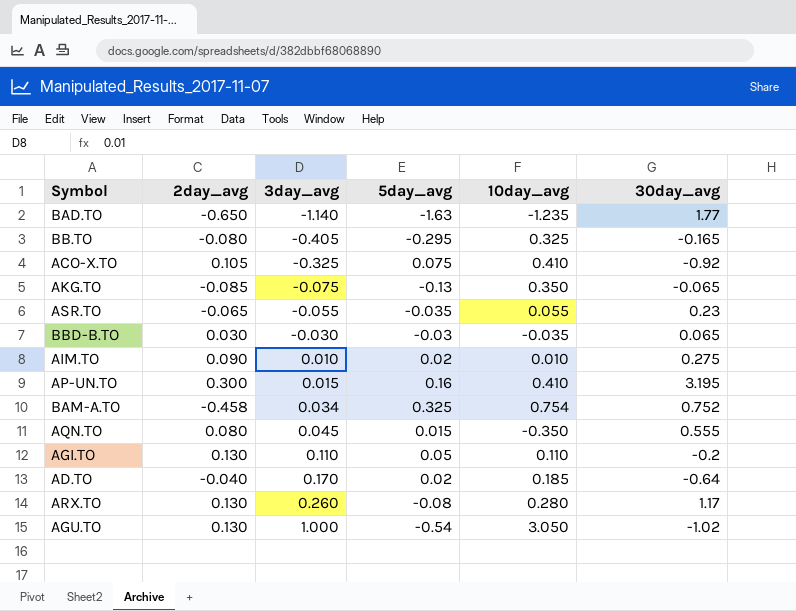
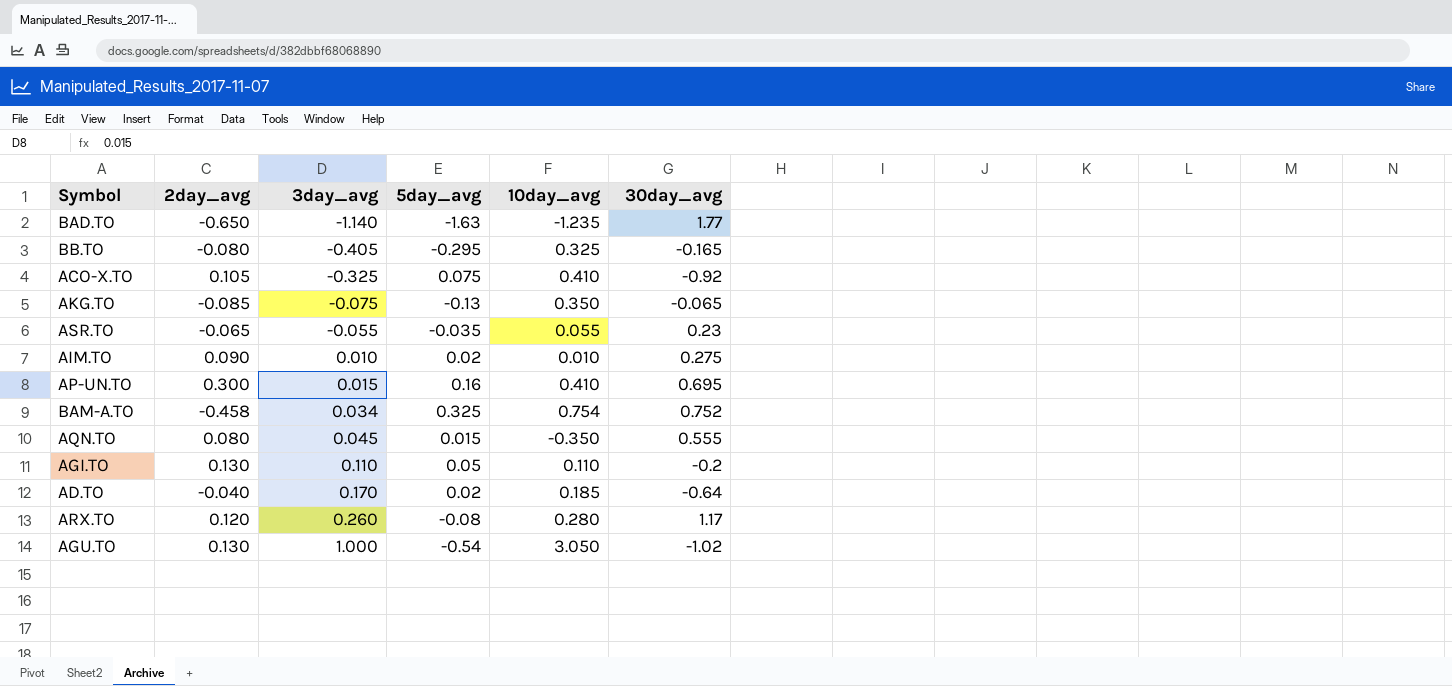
row BBD-B.TO: 0.030 | -0.030 | -0.03 | -0.035 | 0.065 -> none
AP-UN.TO | 30day_avg: 3.195 -> 0.695
ARX.TO | 2day_avg: 0.130 -> 0.120

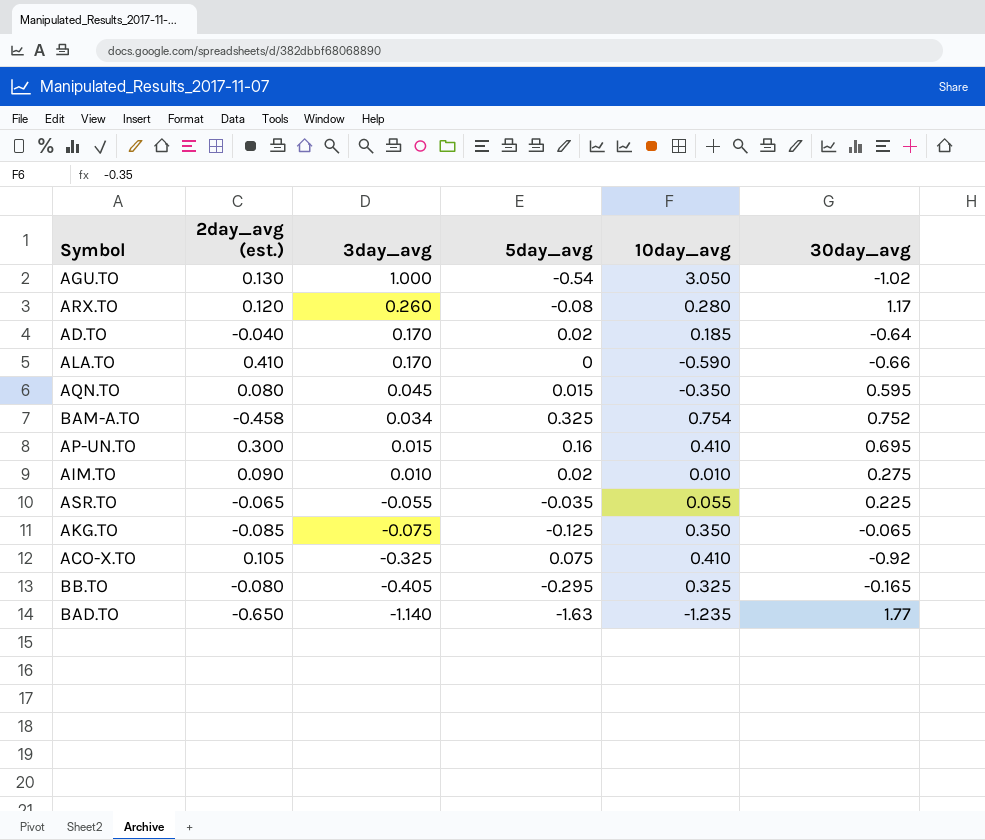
row order: 3day_avg ascending -> 3day_avg descending
column name: 2day_avg -> 2day_avg (est.)
row AGI.TO: 0.130 | 0.110 | 0.05 | 0.110 | -0.2 -> none
row ALA.TO: none -> 0.410 | 0.170 | 0 | -0.590 | -0.66
AQN.TO | 30day_avg: 0.555 -> 0.595
ASR.TO | 30day_avg: 0.23 -> 0.225
AKG.TO | 5day_avg: -0.13 -> -0.125

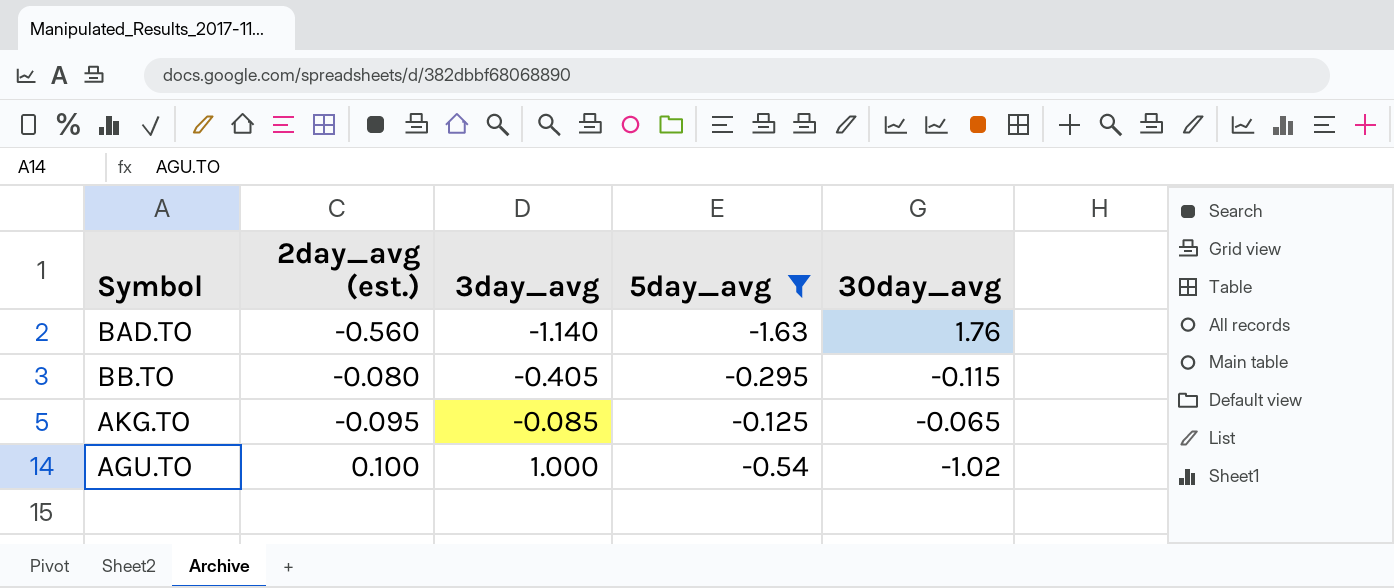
filter: none -> 5day_avg <= -0.125
row order: 3day_avg descending -> 3day_avg ascending
column 10day_avg | position: 5 -> none
BAD.TO | 2day_avg (est.): -0.650 -> -0.560
BAD.TO | 30day_avg: 1.77 -> 1.76
BB.TO | 30day_avg: -0.165 -> -0.115
AKG.TO | 2day_avg (est.): -0.085 -> -0.095
AKG.TO | 3day_avg: -0.075 -> -0.085
AGU.TO | 2day_avg (est.): 0.130 -> 0.100

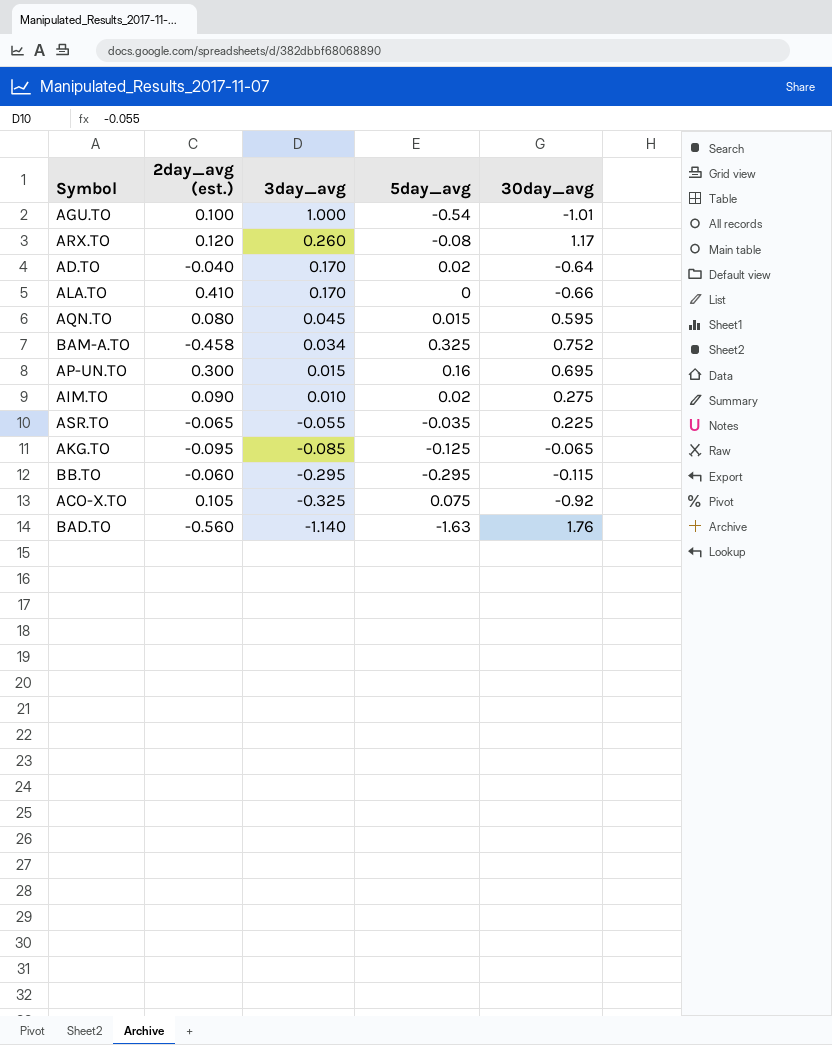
filter: 5day_avg <= -0.125 -> none
row order: 3day_avg ascending -> 3day_avg descending
AGU.TO | 30day_avg: -1.02 -> -1.01
BB.TO | 2day_avg (est.): -0.080 -> -0.060
BB.TO | 3day_avg: -0.405 -> -0.295

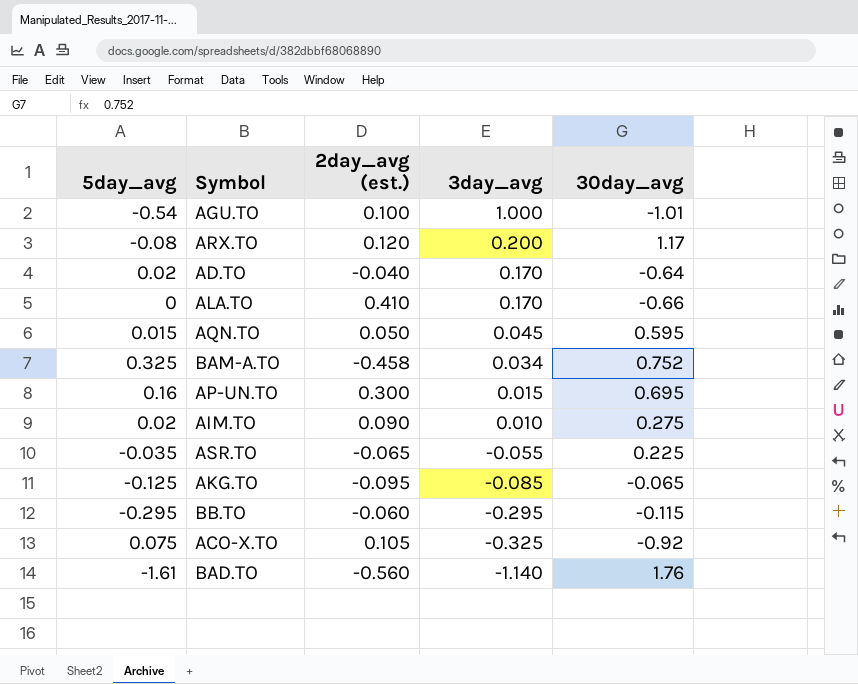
column 5day_avg | position: 4 -> 1
ARX.TO | 3day_avg: 0.260 -> 0.200
AQN.TO | 2day_avg (est.): 0.080 -> 0.050
BAD.TO | 5day_avg: -1.63 -> -1.61

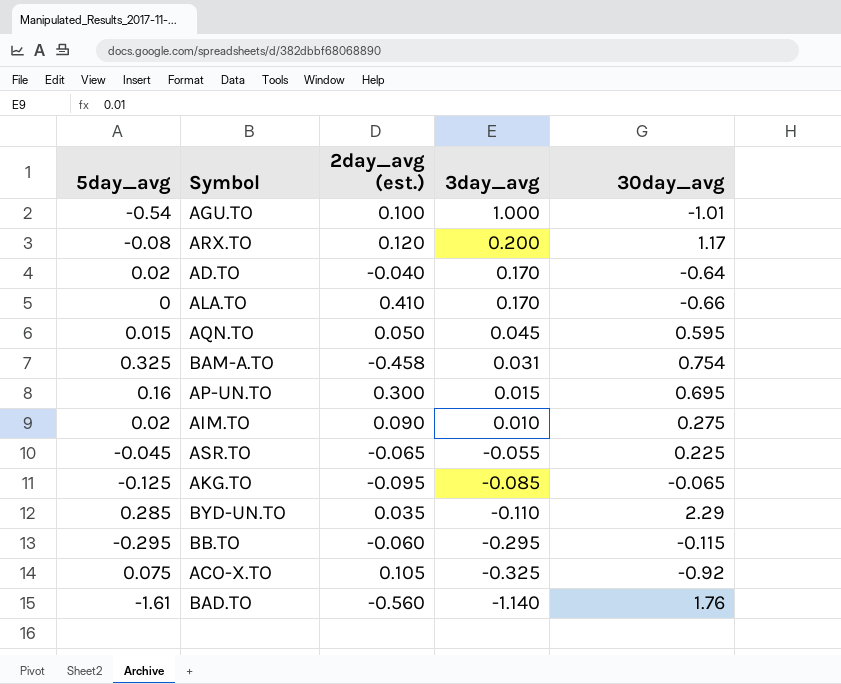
BAM-A.TO | 3day_avg: 0.034 -> 0.031
BAM-A.TO | 30day_avg: 0.752 -> 0.754
ASR.TO | 5day_avg: -0.035 -> -0.045
row BYD-UN.TO: none -> 0.285 | 0.035 | -0.110 | 2.29

